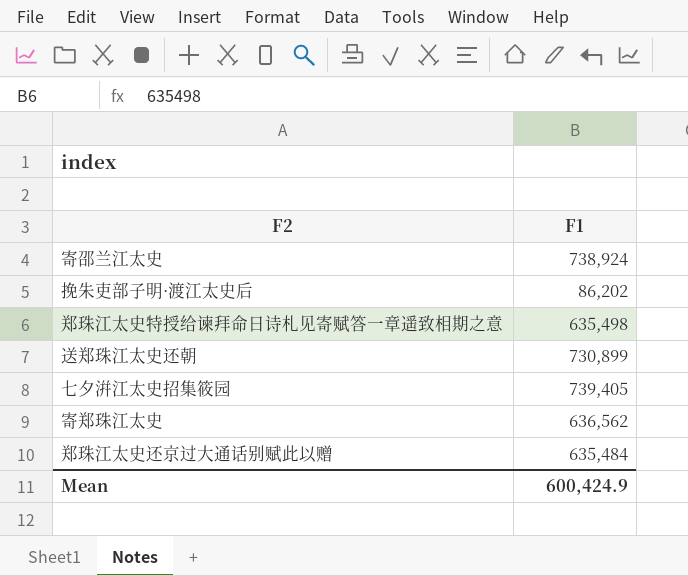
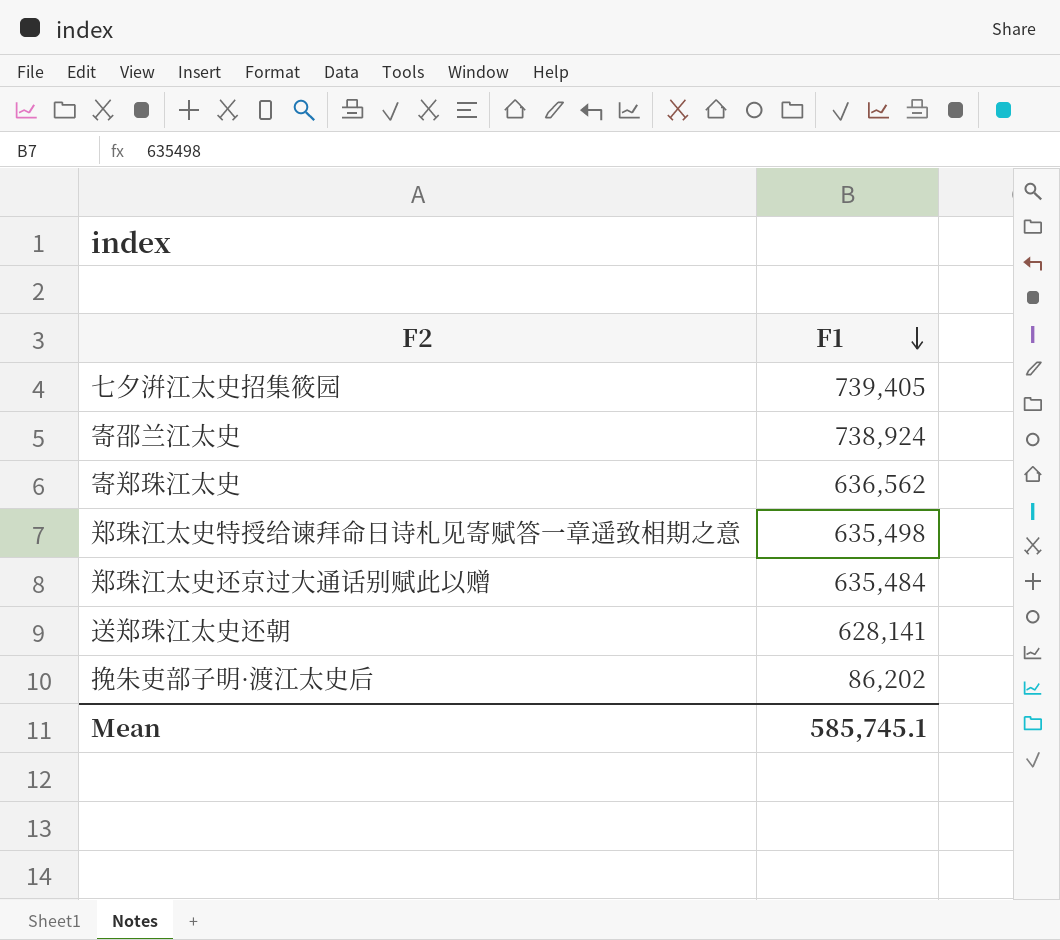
row order: none -> F1 descending
送郑珠江太史还朝 | F1: 730,899 -> 628,141
Mean | F1: 600,424.9 -> 585,745.1

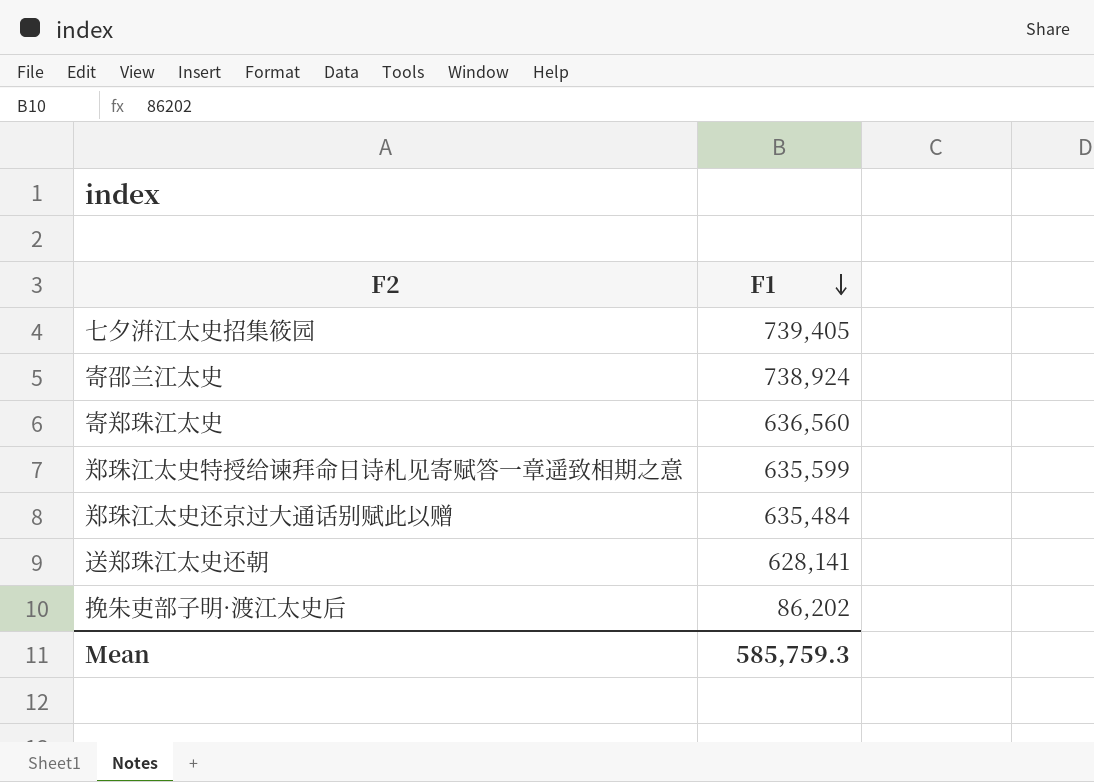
寄郑珠江太史 | F1: 636,562 -> 636,560
郑珠江太史特授给谏拜命日诗札见寄赋答一章遥致相期之意 | F1: 635,498 -> 635,599
Mean | F1: 585,745.1 -> 585,759.3

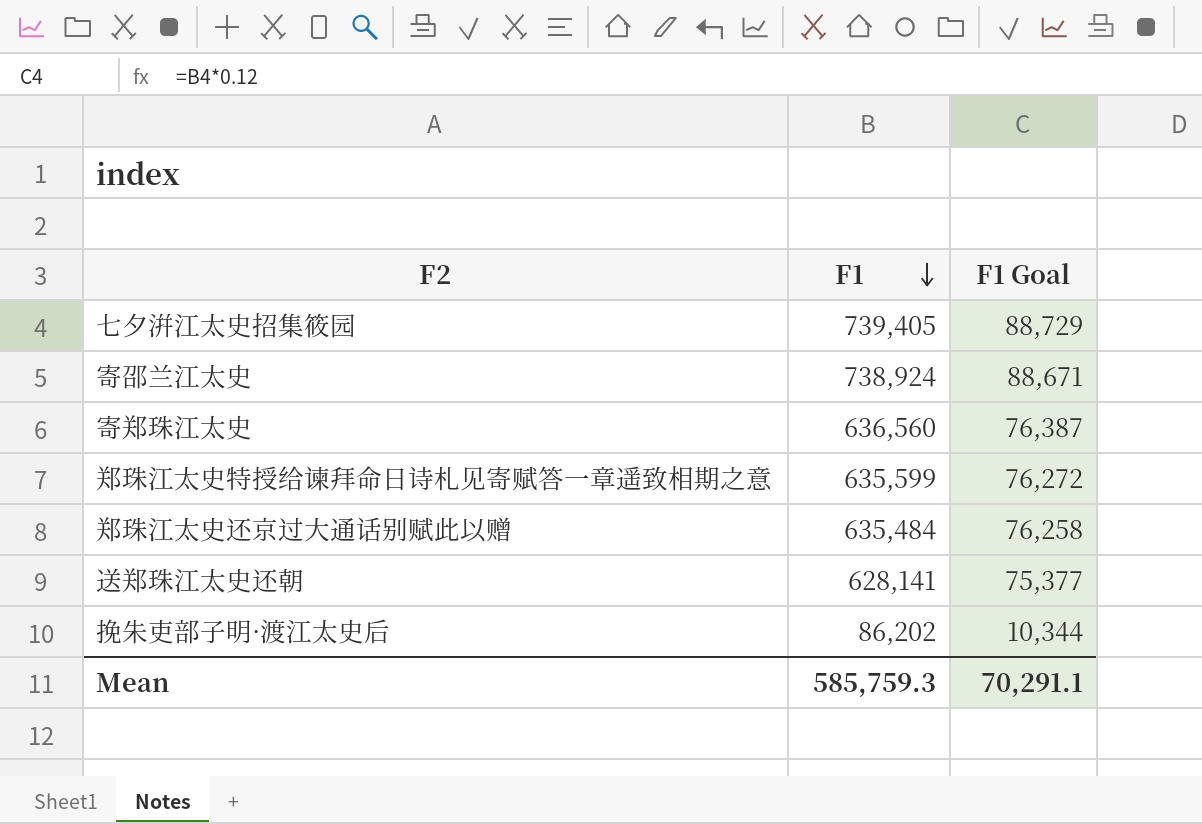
column F1 Goal | formula: none -> [F1] * 0.12

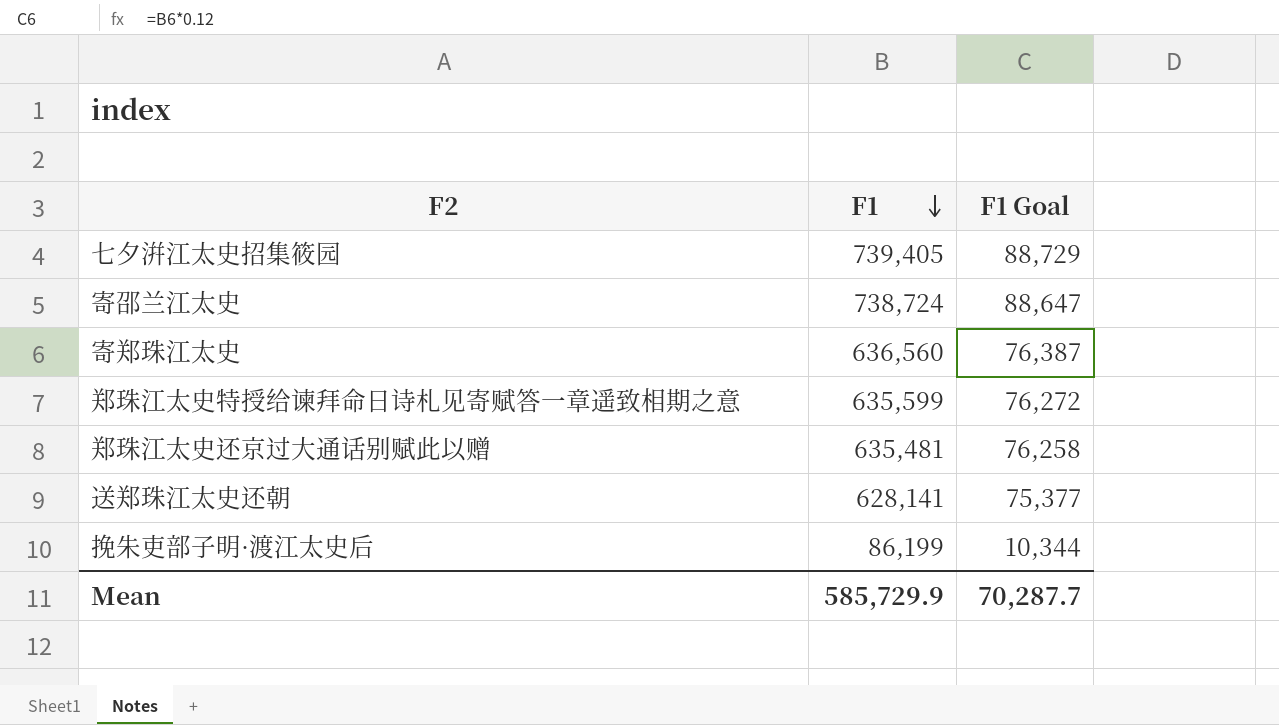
寄邵兰江太史 | F1: 738,924 -> 738,724
寄邵兰江太史 | F1 Goal: 88,671 -> 88,647
郑珠江太史还京过大通话别赋此以赠 | F1: 635,484 -> 635,481
挽朱吏部子明·渡江太史后 | F1: 86,202 -> 86,199
Mean | F1: 585,759.3 -> 585,729.9
Mean | F1 Goal: 70,291.1 -> 70,287.7

